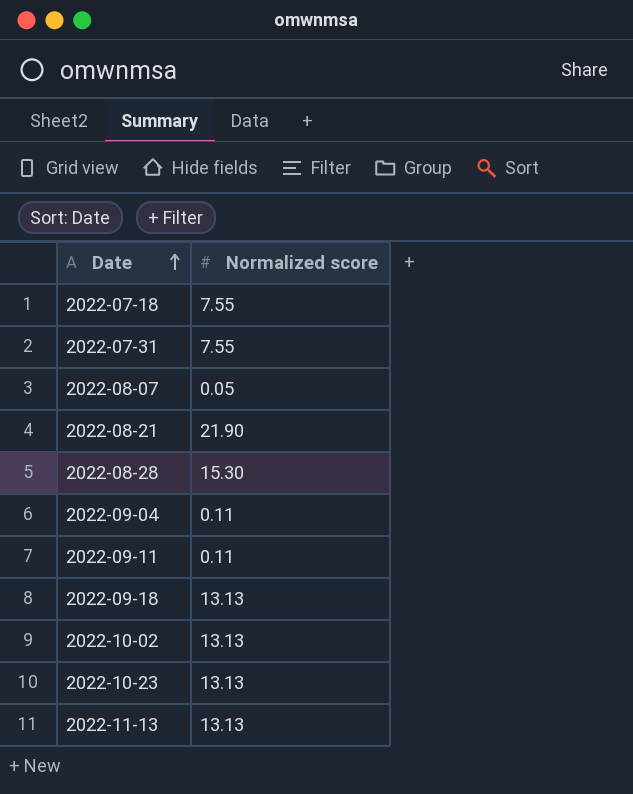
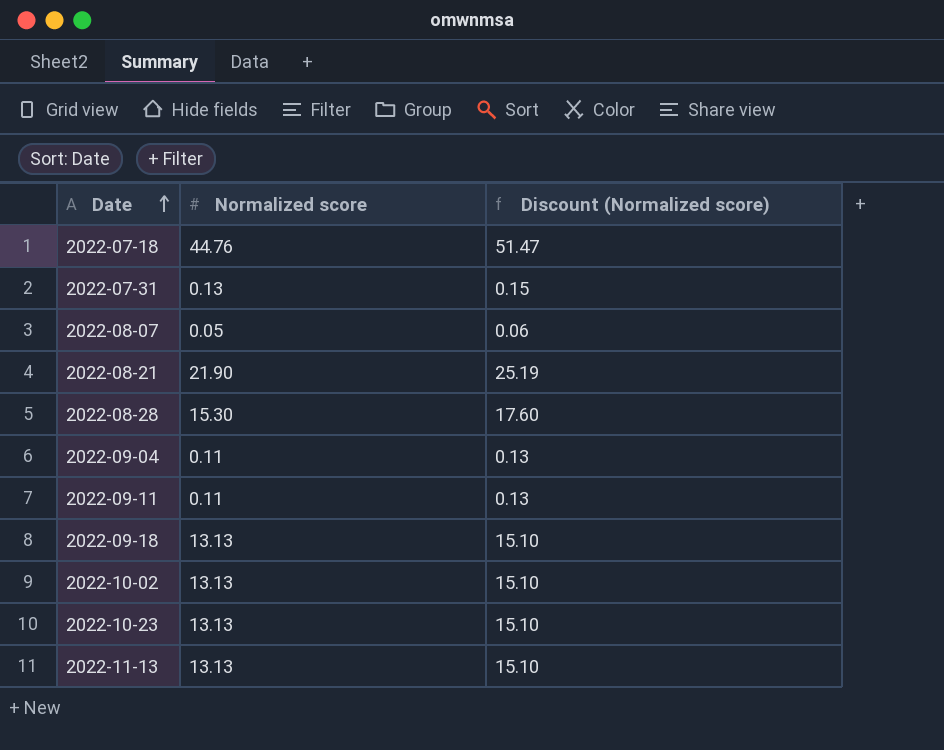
column Discount (Normalized score) | formula: none -> [Normalized score] * 1.15
2022-07-18 | Normalized score: 7.55 -> 44.76
2022-07-31 | Normalized score: 7.55 -> 0.13

